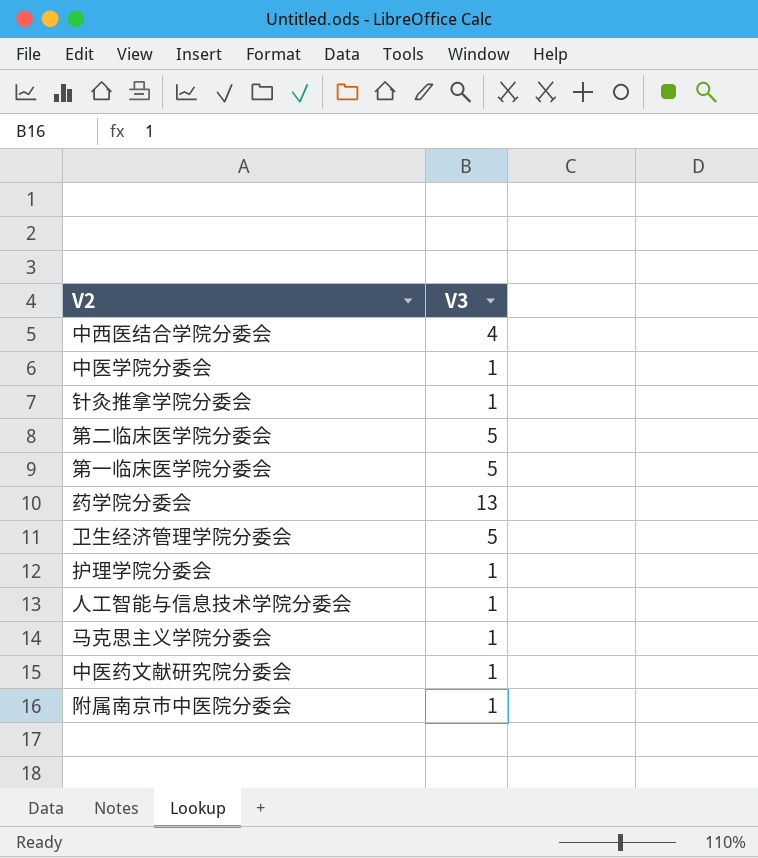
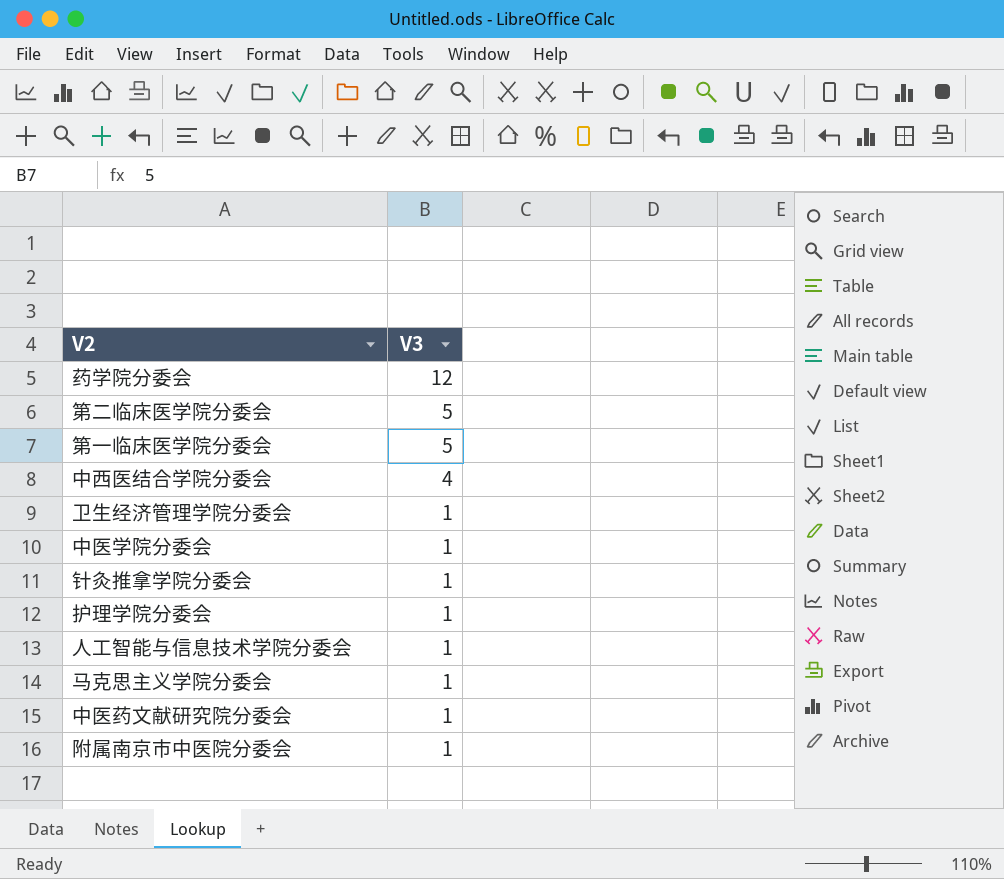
row order: none -> V3 descending
药学院分委会 | V3: 13 -> 12
卫生经济管理学院分委会 | V3: 5 -> 1

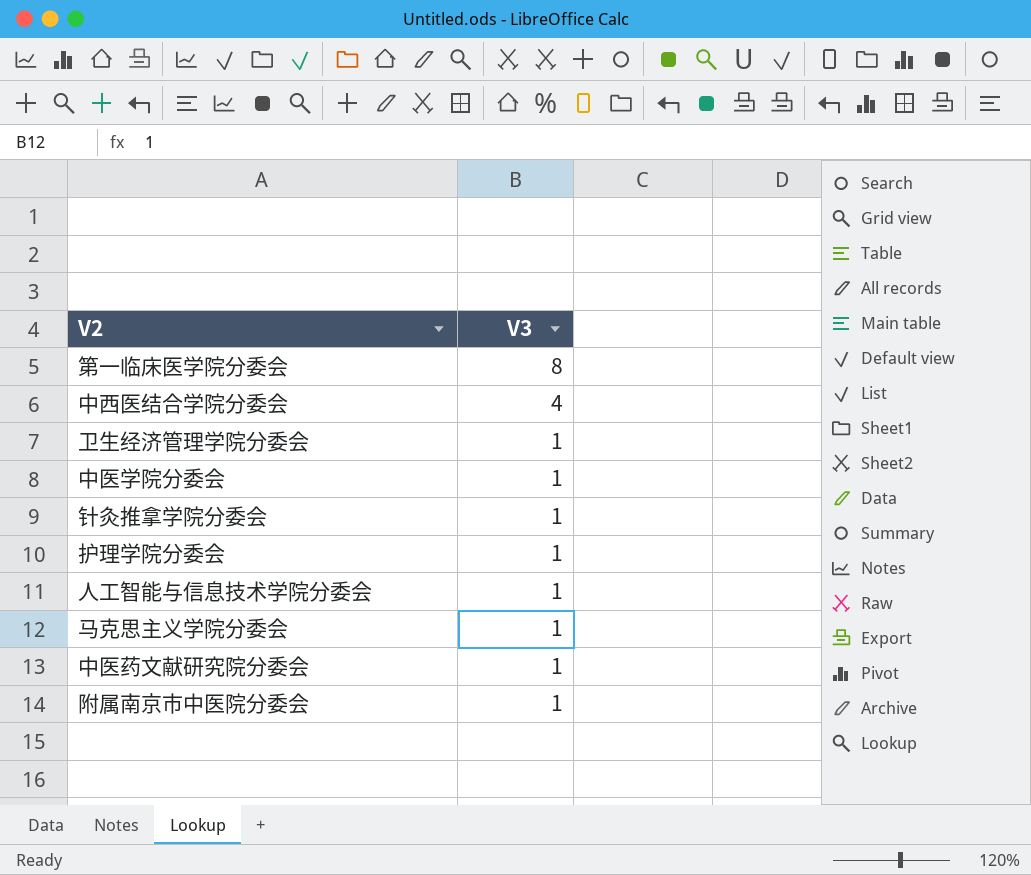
row 药学院分委会: 12 -> none
row 第二临床医学院分委会: 5 -> none
第一临床医学院分委会 | V3: 5 -> 8

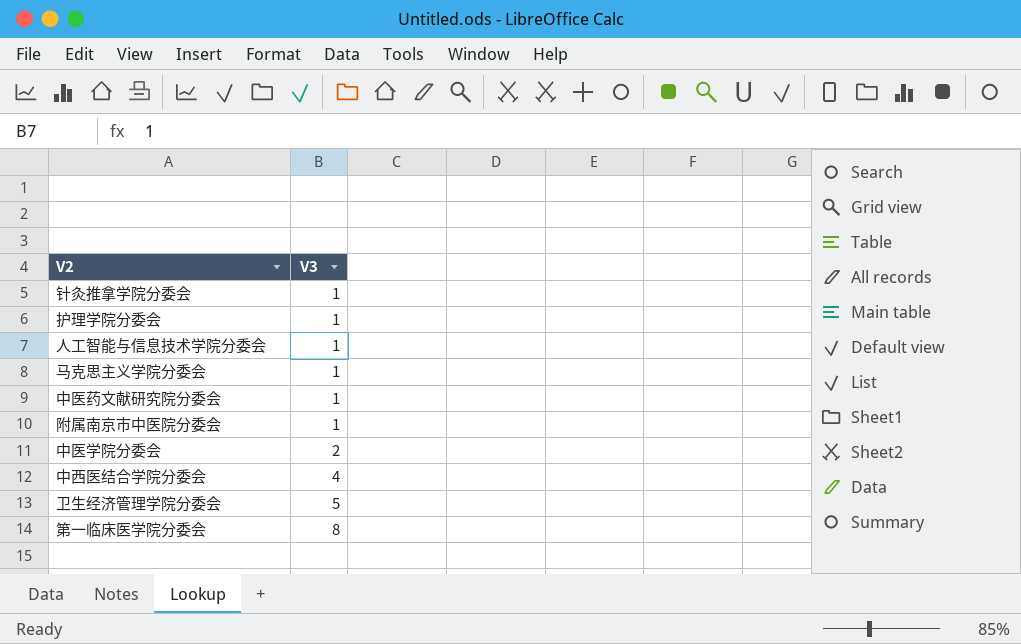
row order: V3 descending -> V3 ascending
中医学院分委会 | V3: 1 -> 2
卫生经济管理学院分委会 | V3: 1 -> 5

